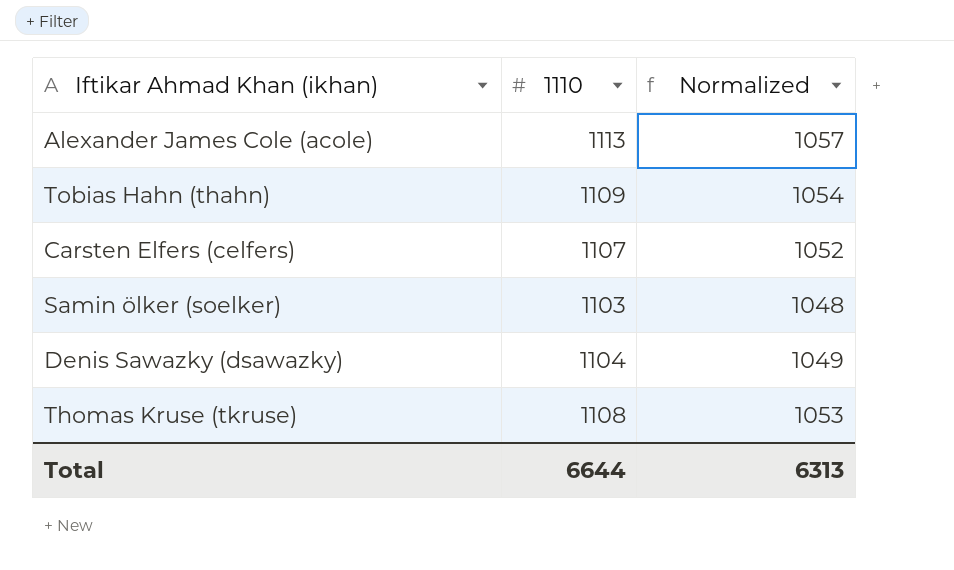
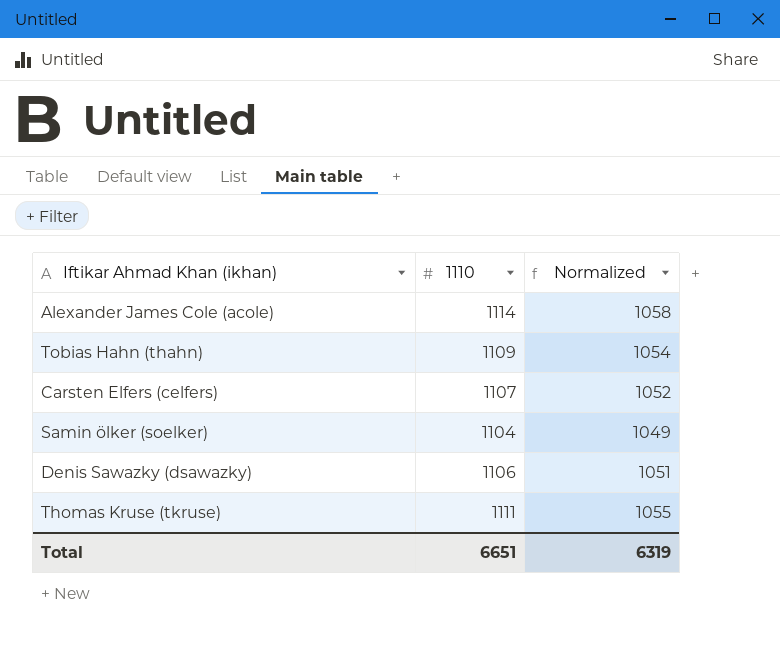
Alexander James Cole (acole) | 1110: 1113 -> 1114
Alexander James Cole (acole) | Normalized: 1057 -> 1058
Samin ölker (soelker) | 1110: 1103 -> 1104
Samin ölker (soelker) | Normalized: 1048 -> 1049
Denis Sawazky (dsawazky) | 1110: 1104 -> 1106
Denis Sawazky (dsawazky) | Normalized: 1049 -> 1051
Thomas Kruse (tkruse) | 1110: 1108 -> 1111
Thomas Kruse (tkruse) | Normalized: 1053 -> 1055
Total | 1110: 6644 -> 6651
Total | Normalized: 6313 -> 6319

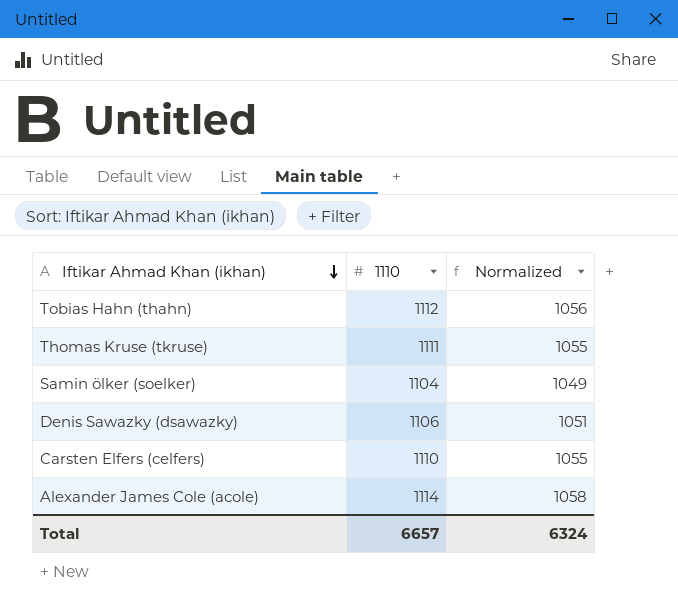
row order: none -> Iftikar Ahmad Khan (ikhan) descending
Tobias Hahn (thahn) | 1110: 1109 -> 1112
Tobias Hahn (thahn) | Normalized: 1054 -> 1056
Carsten Elfers (celfers) | 1110: 1107 -> 1110
Carsten Elfers (celfers) | Normalized: 1052 -> 1055
Total | 1110: 6651 -> 6657
Total | Normalized: 6319 -> 6324

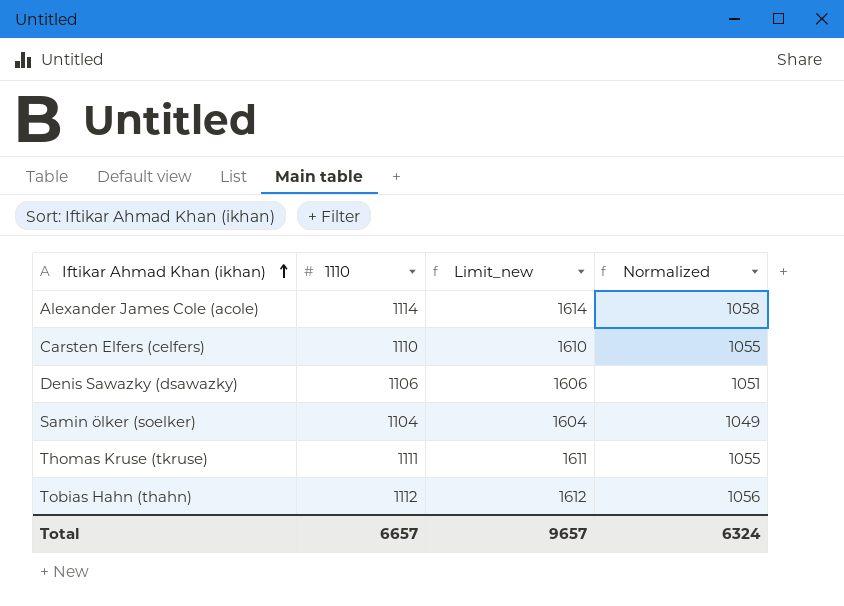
row order: Iftikar Ahmad Khan (ikhan) descending -> Iftikar Ahmad Khan (ikhan) ascending
column Limit_new | formula: none -> [1110] + 500

